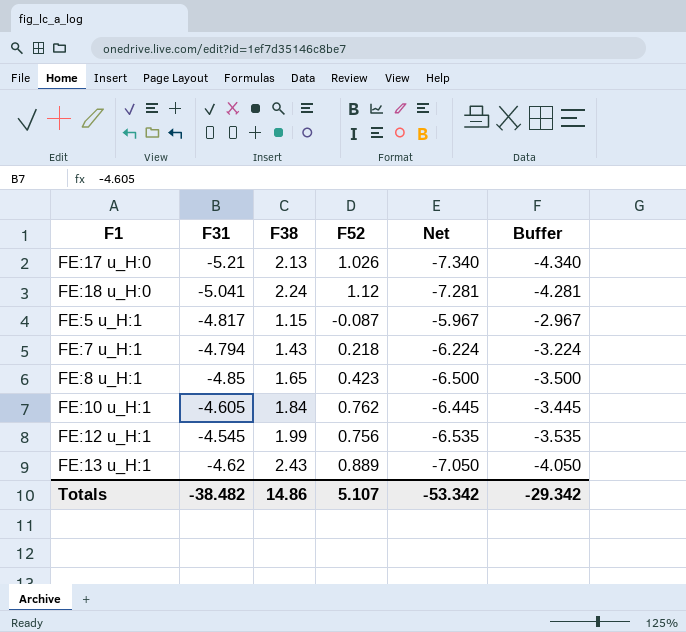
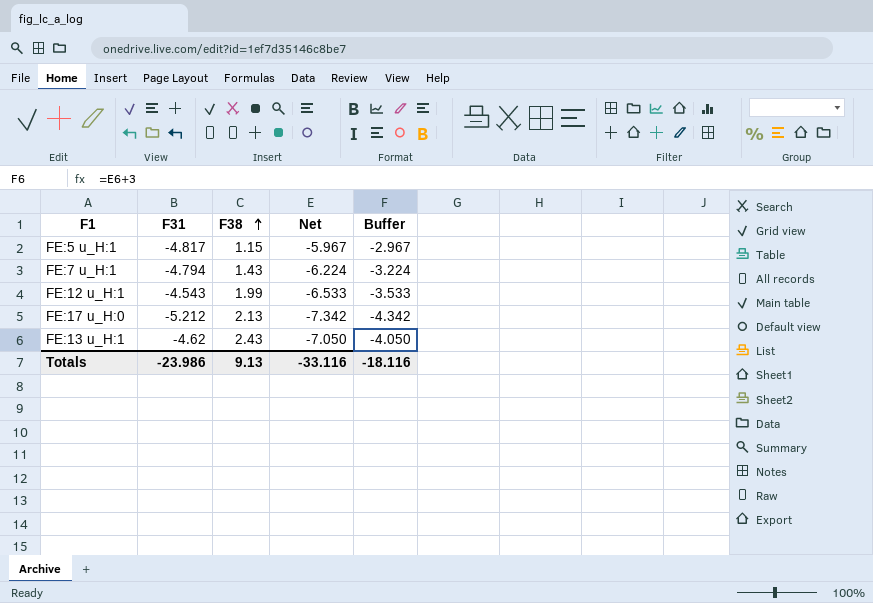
row order: none -> F38 ascending
column F52 | position: 4 -> none
row FE:18 u_H:0: -5.041 | 2.24 | 1.12 | -7.281 | -4.281 -> none
row FE:8 u_H:1: -4.85 | 1.65 | 0.423 | -6.500 | -3.500 -> none
row FE:10 u_H:1: -4.605 | 1.84 | 0.762 | -6.445 | -3.445 -> none
FE:12 u_H:1 | F31: -4.545 -> -4.543
FE:12 u_H:1 | Net: -6.535 -> -6.533
FE:12 u_H:1 | Buffer: -3.535 -> -3.533
FE:17 u_H:0 | F31: -5.21 -> -5.212
FE:17 u_H:0 | Net: -7.340 -> -7.342
FE:17 u_H:0 | Buffer: -4.340 -> -4.342
Totals | F31: -38.482 -> -23.986
Totals | F38: 14.86 -> 9.13
Totals | Net: -53.342 -> -33.116
Totals | Buffer: -29.342 -> -18.116

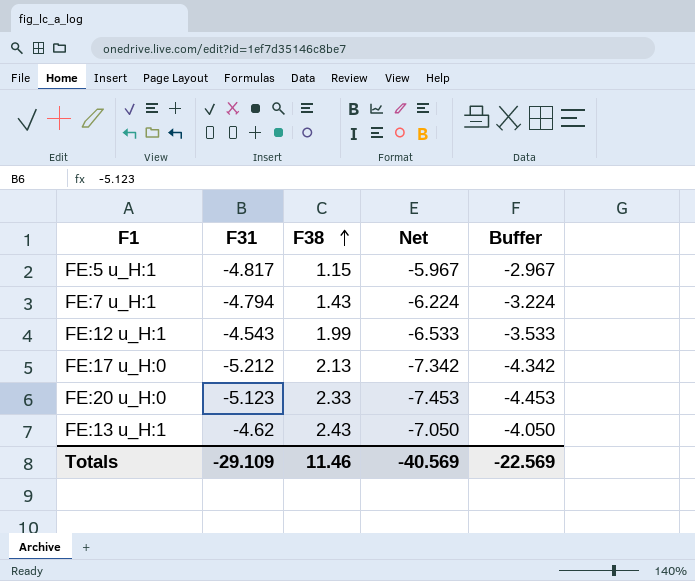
row FE:20 u_H:0: none -> -5.123 | 2.33 | -7.453 | -4.453
Totals | F31: -23.986 -> -29.109
Totals | F38: 9.13 -> 11.46
Totals | Net: -33.116 -> -40.569
Totals | Buffer: -18.116 -> -22.569

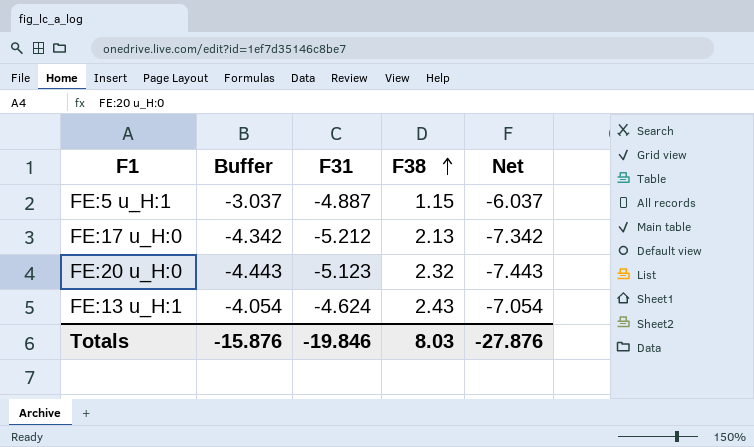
column Buffer | position: 5 -> 2
row FE:7 u_H:1: -4.794 | 1.43 | -6.224 | -3.224 -> none
row FE:12 u_H:1: -4.543 | 1.99 | -6.533 | -3.533 -> none
FE:5 u_H:1 | Buffer: -2.967 -> -3.037
FE:5 u_H:1 | F31: -4.817 -> -4.887
FE:5 u_H:1 | Net: -5.967 -> -6.037
FE:20 u_H:0 | Buffer: -4.453 -> -4.443
FE:20 u_H:0 | F38: 2.33 -> 2.32
FE:20 u_H:0 | Net: -7.453 -> -7.443
FE:13 u_H:1 | Buffer: -4.050 -> -4.054
FE:13 u_H:1 | F31: -4.62 -> -4.624
FE:13 u_H:1 | Net: -7.050 -> -7.054
Totals | Buffer: -22.569 -> -15.876
Totals | F31: -29.109 -> -19.846
Totals | F38: 11.46 -> 8.03
Totals | Net: -40.569 -> -27.876

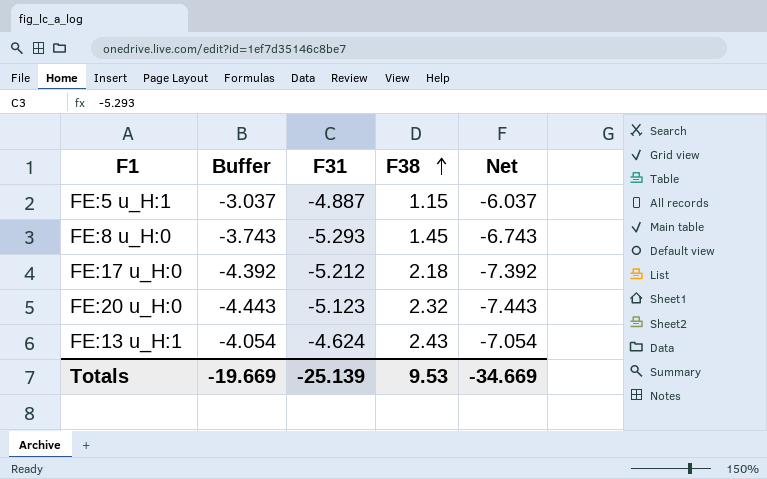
row FE:8 u_H:0: none -> -3.743 | -5.293 | 1.45 | -6.743
FE:17 u_H:0 | Buffer: -4.342 -> -4.392
FE:17 u_H:0 | F38: 2.13 -> 2.18
FE:17 u_H:0 | Net: -7.342 -> -7.392
Totals | Buffer: -15.876 -> -19.669
Totals | F31: -19.846 -> -25.139
Totals | F38: 8.03 -> 9.53
Totals | Net: -27.876 -> -34.669

